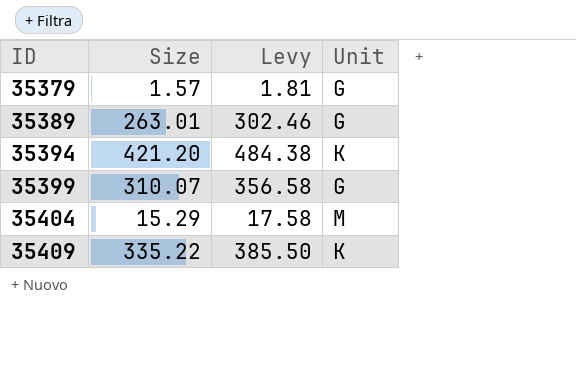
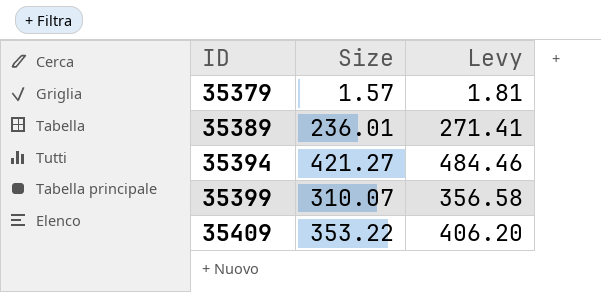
column Unit | position: 4 -> none
row 35404: 15.29 | 17.58 | M -> none
35389 | Size: 263.01 -> 236.01
35389 | Levy: 302.46 -> 271.41
35394 | Size: 421.20 -> 421.27
35394 | Levy: 484.38 -> 484.46
35409 | Size: 335.22 -> 353.22
35409 | Levy: 385.50 -> 406.20

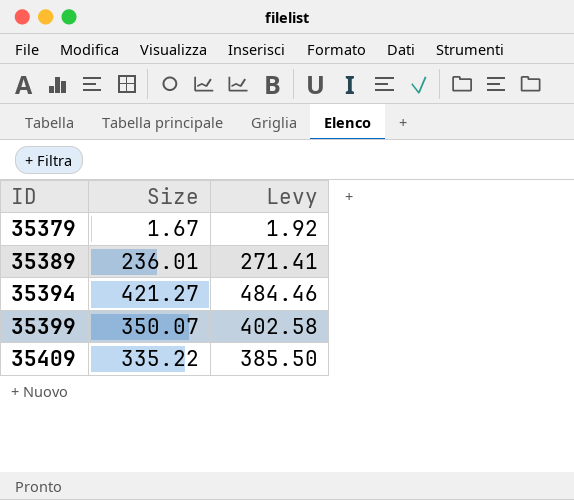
35379 | Size: 1.57 -> 1.67
35379 | Levy: 1.81 -> 1.92
35399 | Size: 310.07 -> 350.07
35399 | Levy: 356.58 -> 402.58
35409 | Size: 353.22 -> 335.22
35409 | Levy: 406.20 -> 385.50

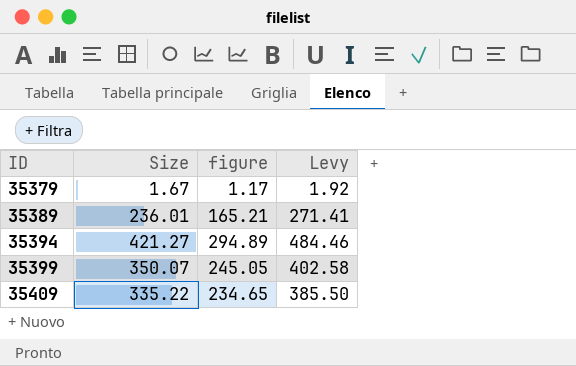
column figure | formula: none -> [Size] * 0.7

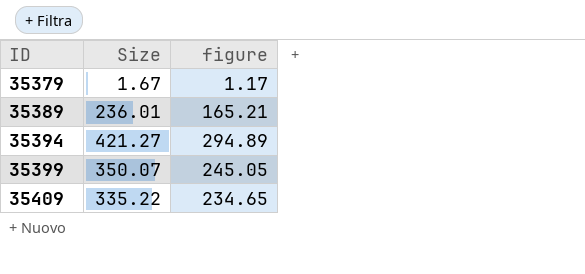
column Levy | formula: [Size] * 1.15 -> none

